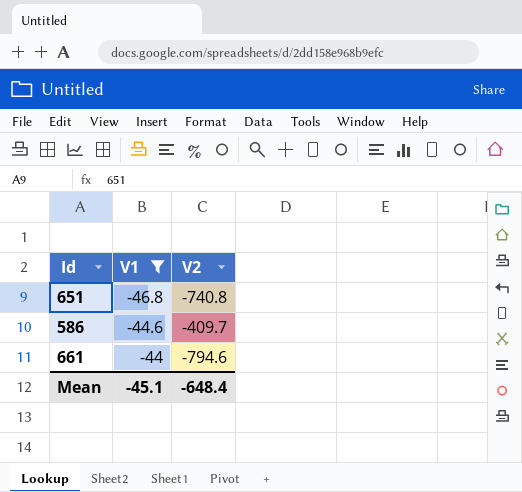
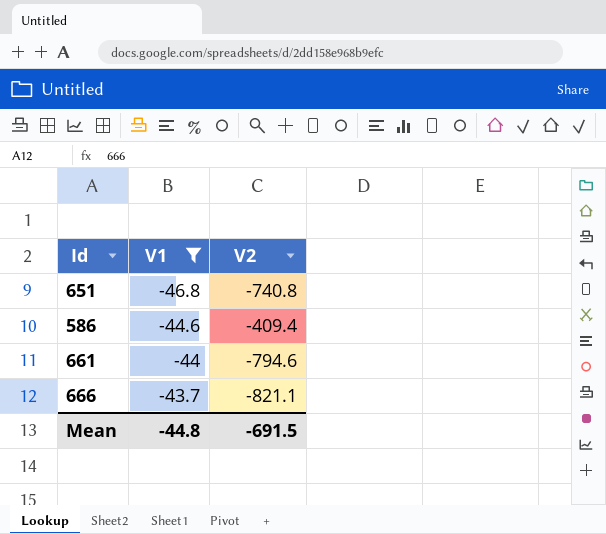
586 | V2: -409.7 -> -409.4
row 666: none -> -43.7 | -821.1
Mean | V1: -45.1 -> -44.8
Mean | V2: -648.4 -> -691.5

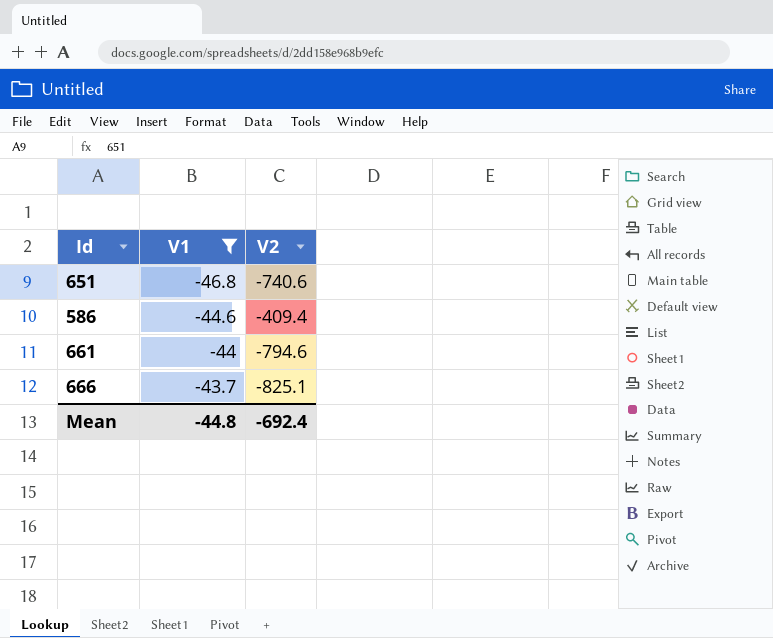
651 | V2: -740.8 -> -740.6
666 | V2: -821.1 -> -825.1
Mean | V2: -691.5 -> -692.4

